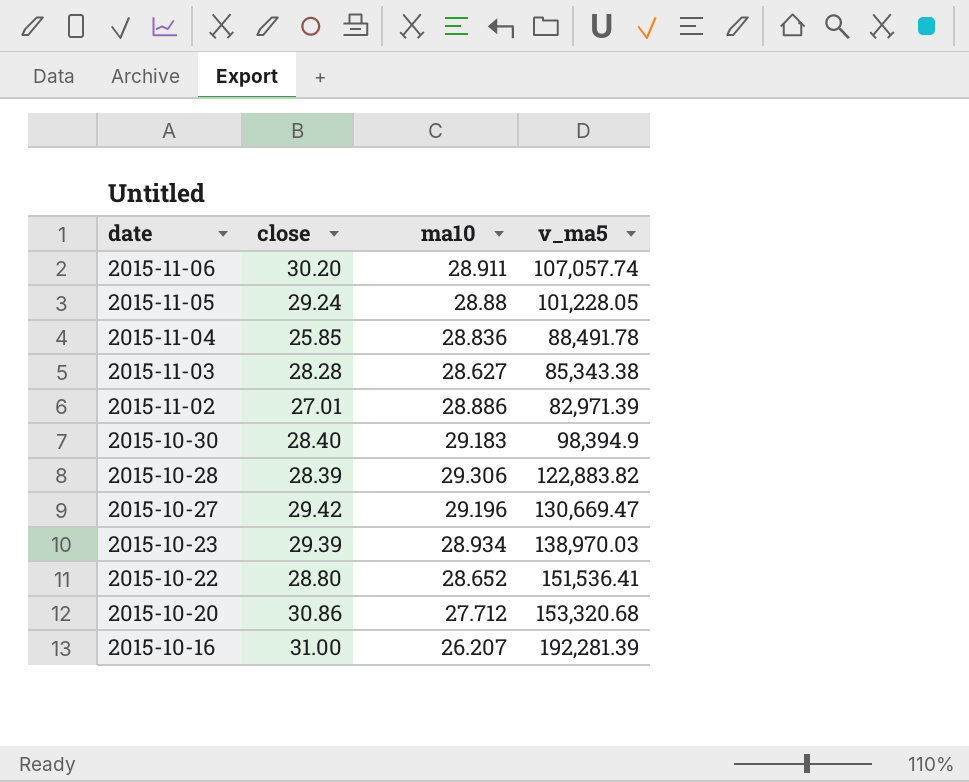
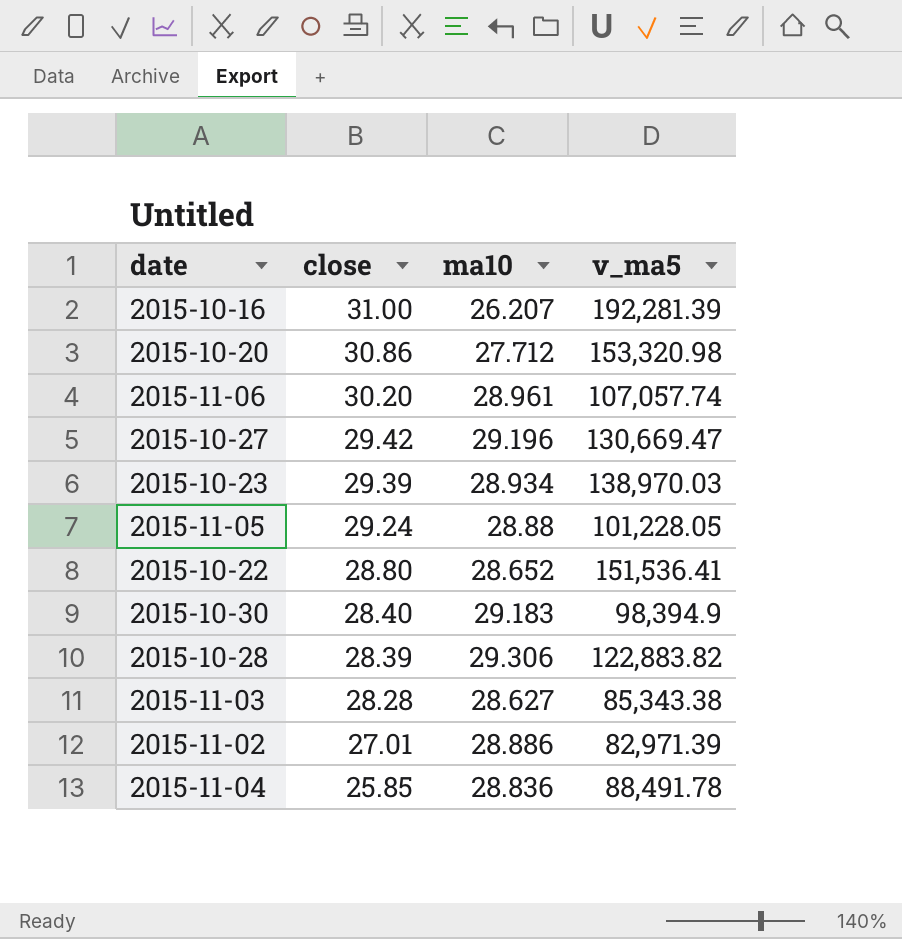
row order: date descending -> close descending
2015-10-20 | v_ma5: 153,320.68 -> 153,320.98
2015-11-06 | ma10: 28.911 -> 28.961

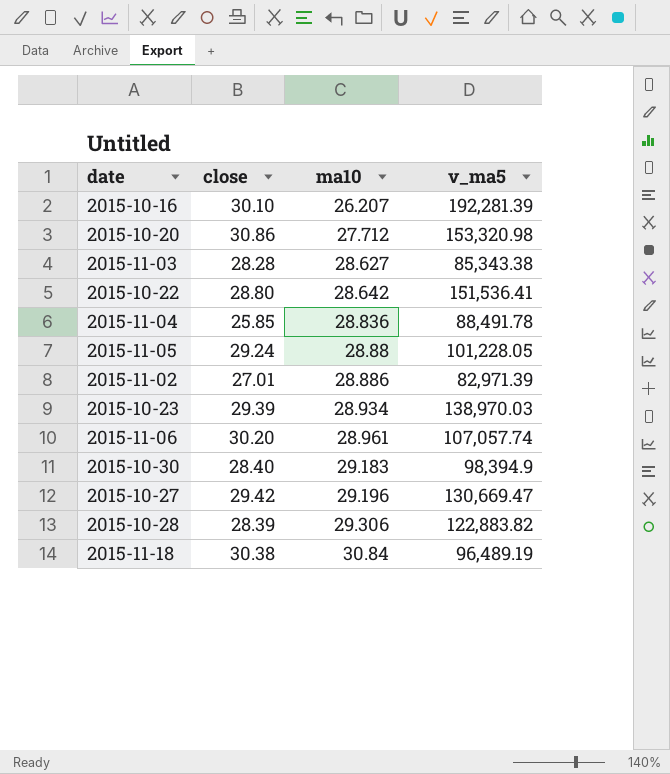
row order: close descending -> ma10 ascending
2015-10-16 | close: 31.00 -> 30.10
2015-10-22 | ma10: 28.652 -> 28.642
row 2015-11-18: none -> 30.38 | 30.84 | 96,489.19

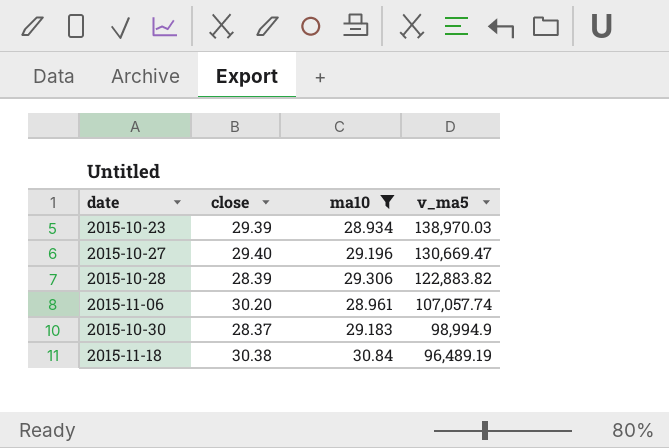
filter: none -> ma10 >= 28.934
row order: ma10 ascending -> v_ma5 descending
2015-10-27 | close: 29.42 -> 29.40
2015-10-30 | close: 28.40 -> 28.37
2015-10-30 | v_ma5: 98,394.9 -> 98,994.9

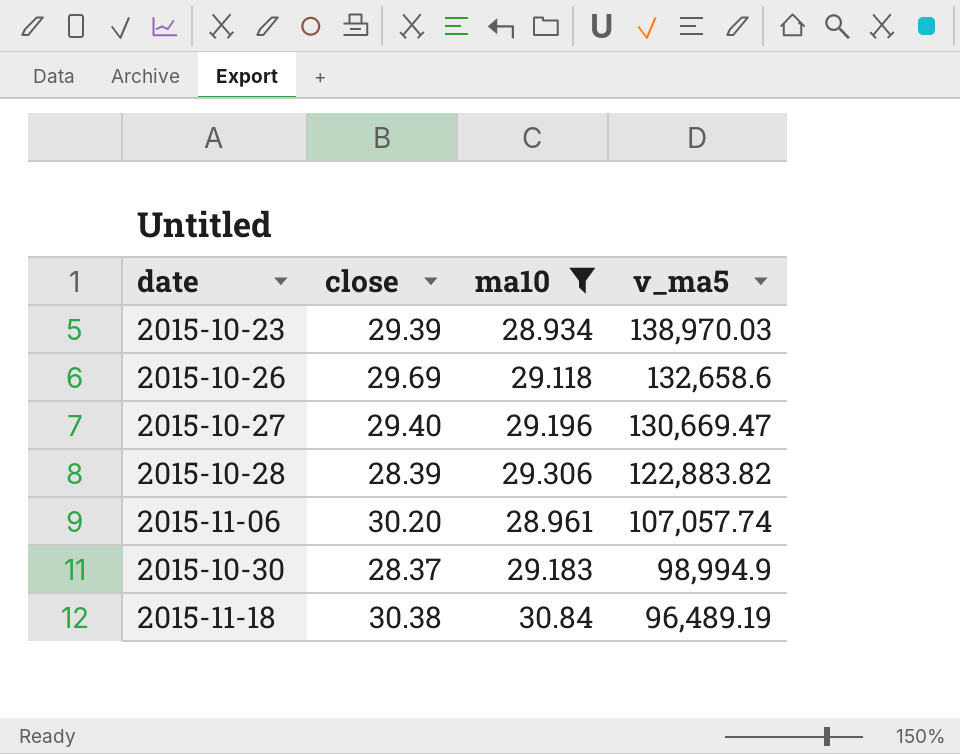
row 2015-10-26: none -> 29.69 | 29.118 | 132,658.6

